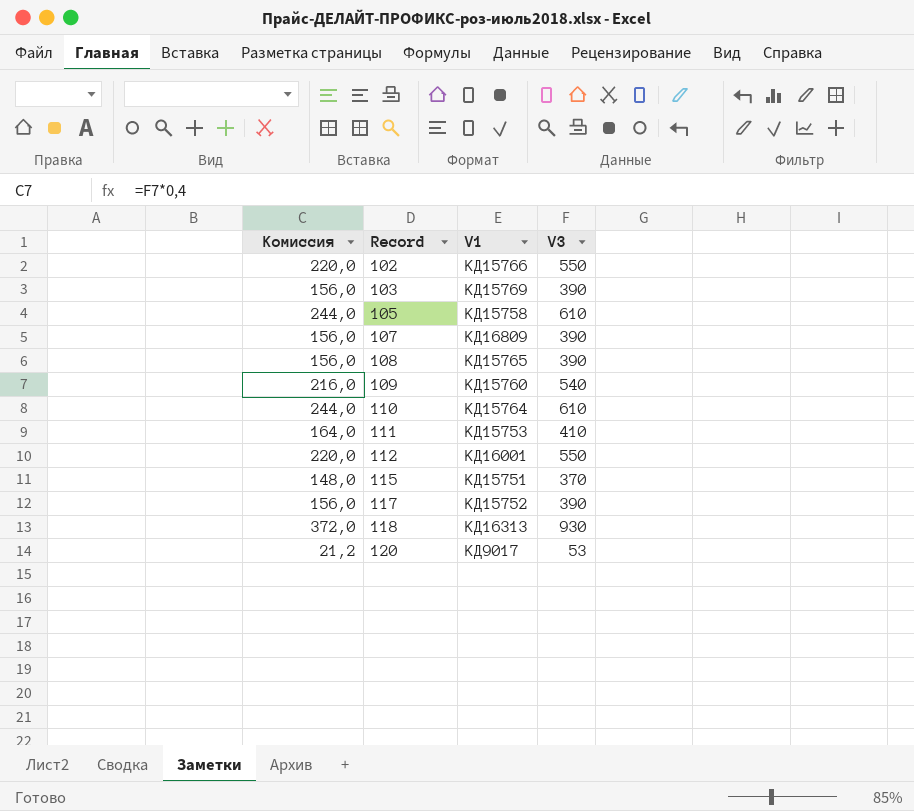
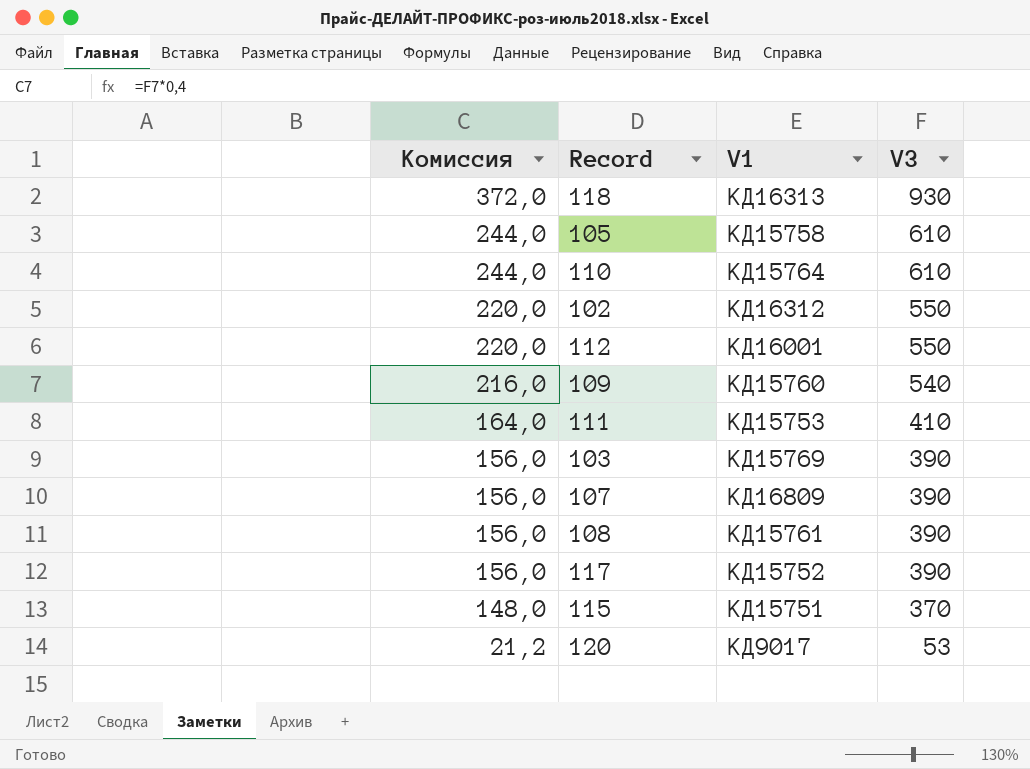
row order: Record ascending -> Комиссия descending
102 | V1: КД15766 -> КД16312
108 | V1: КД15765 -> КД15761

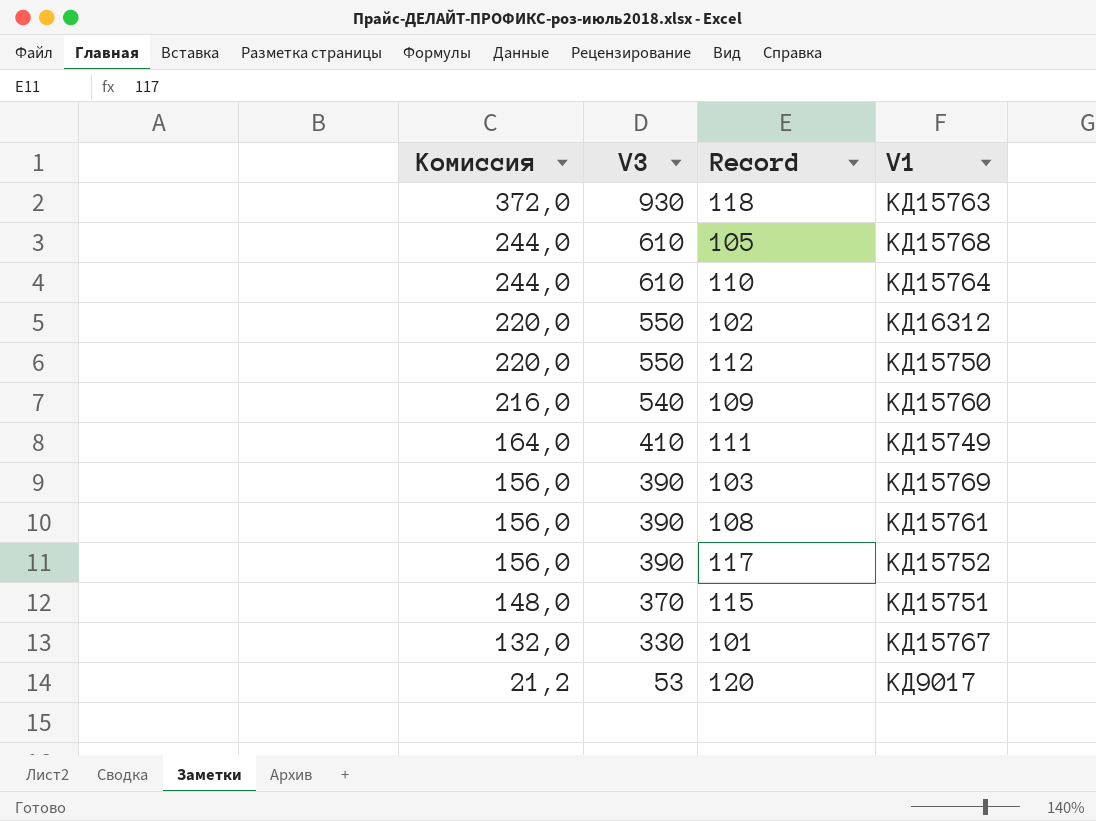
column V3 | position: 4 -> 2
row 107: 156,0 | КД16809 | 390 -> none
118 | V1: КД16313 -> КД15763
105 | V1: КД15758 -> КД15768
112 | V1: КД16001 -> КД15750
111 | V1: КД15753 -> КД15749
row 101: none -> 132,0 | 330 | КД15767

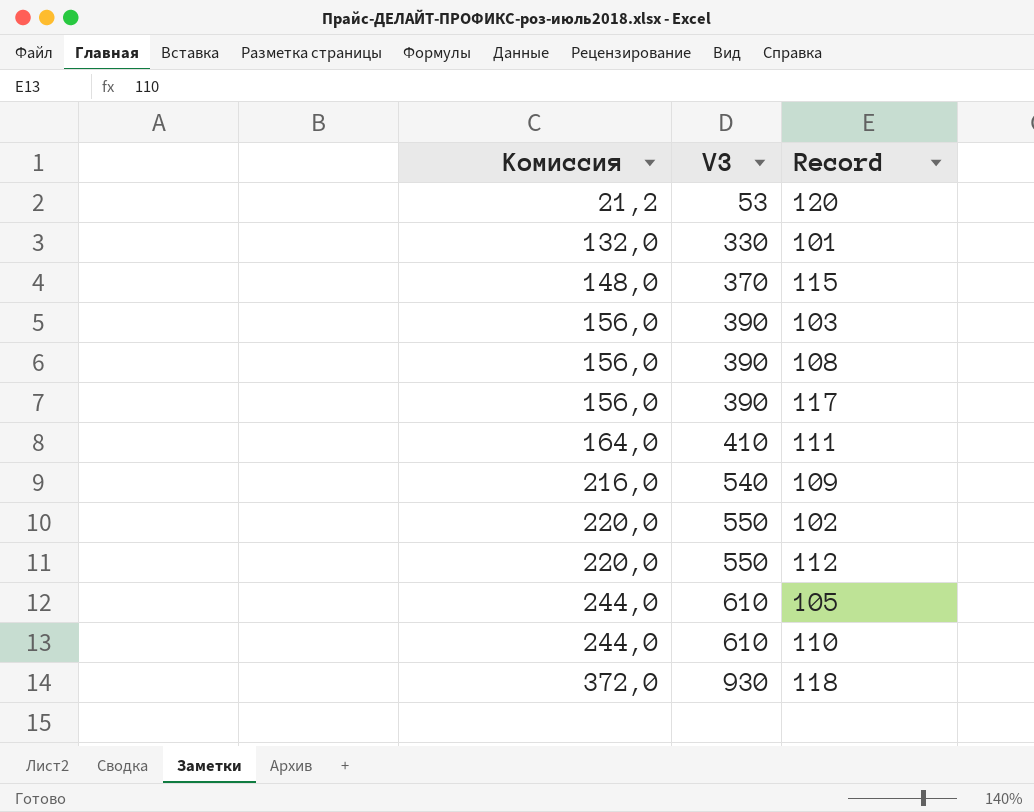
row order: Комиссия descending -> Комиссия ascending
column V1 | position: 4 -> none

